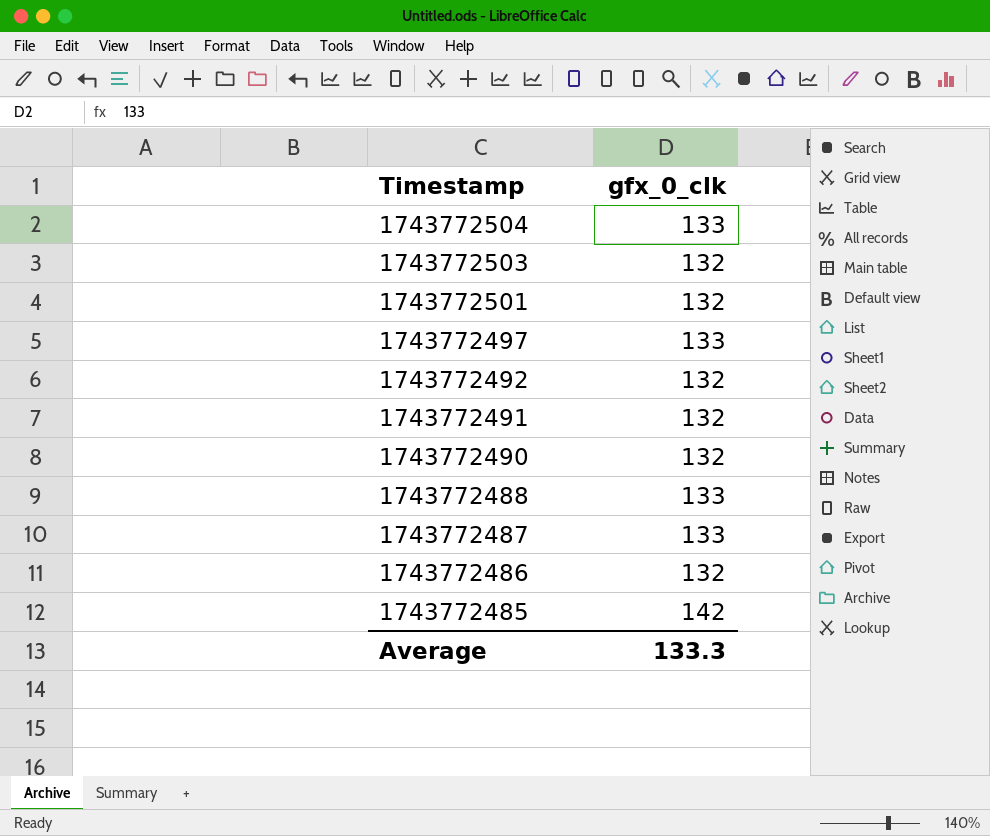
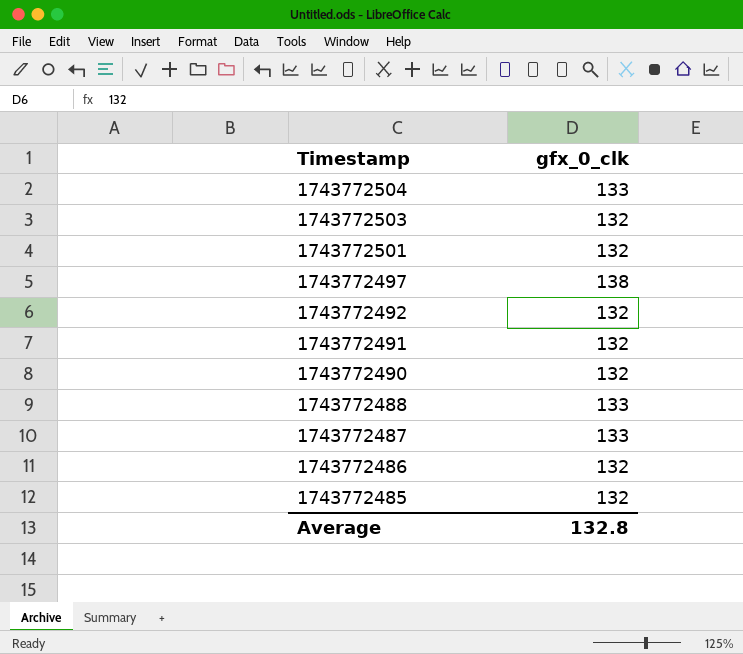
1743772497 | gfx_0_clk: 133 -> 138
1743772485 | gfx_0_clk: 142 -> 132
Average | gfx_0_clk: 133.3 -> 132.8

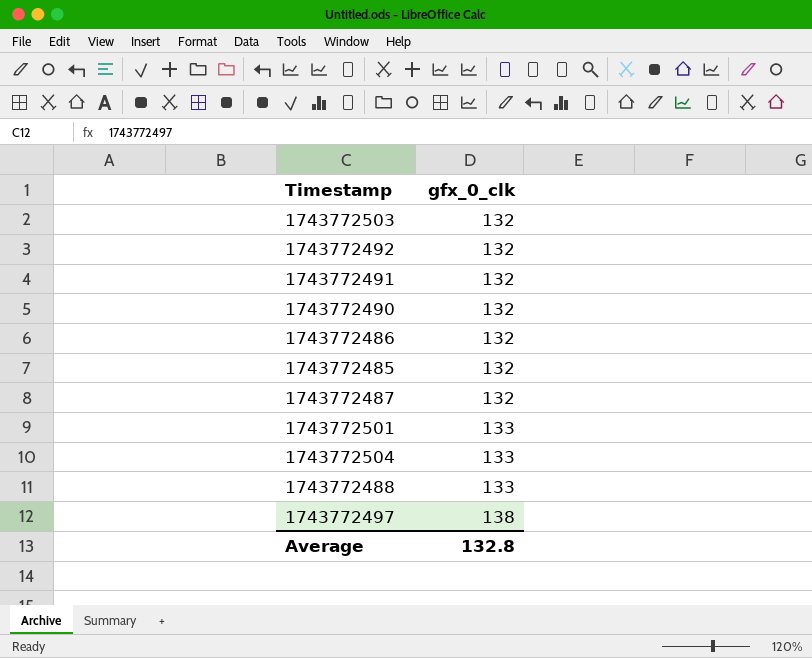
row order: Timestamp descending -> gfx_0_clk ascending
1743772487 | gfx_0_clk: 133 -> 132
1743772501 | gfx_0_clk: 132 -> 133

